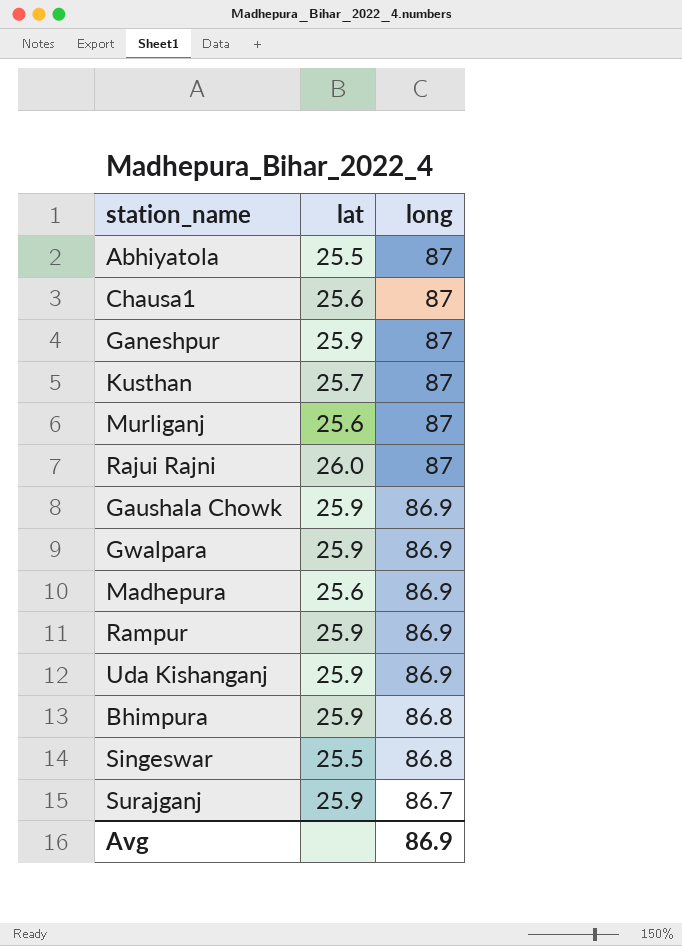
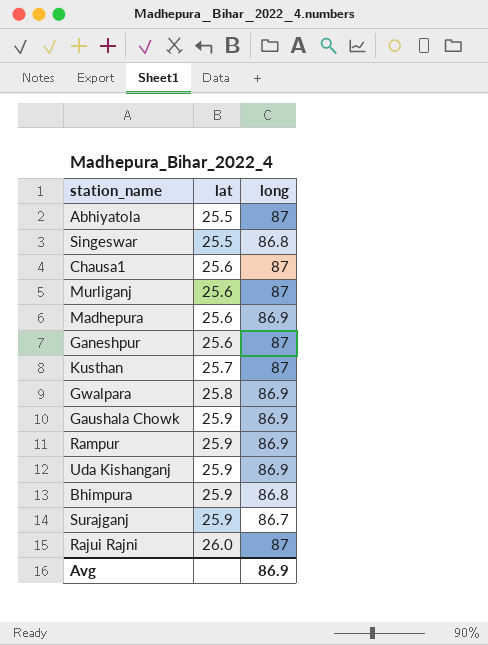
row order: long descending -> lat ascending
Ganeshpur | lat: 25.9 -> 25.6
Gwalpara | lat: 25.9 -> 25.8

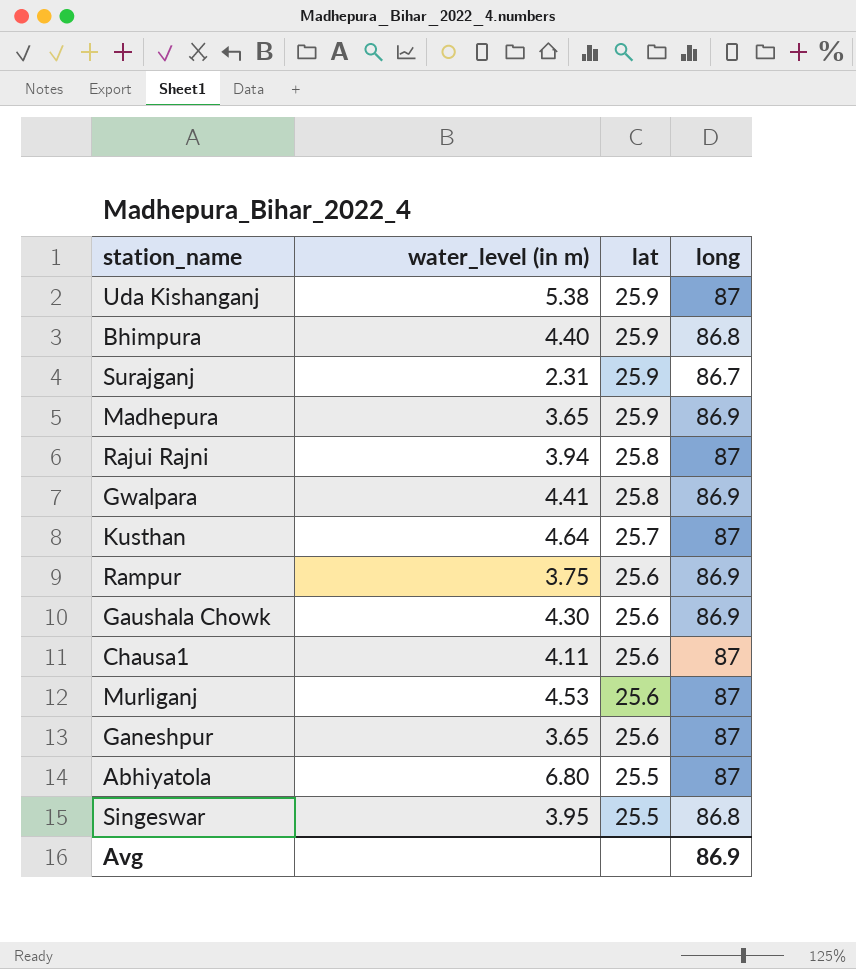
row order: lat ascending -> lat descending
column water_level (in m) | position: none -> 2
Uda Kishanganj | long: 86.9 -> 87
Madhepura | lat: 25.6 -> 25.9
Rajui Rajni | lat: 26.0 -> 25.8
Rampur | lat: 25.9 -> 25.6
Gaushala Chowk | lat: 25.9 -> 25.6

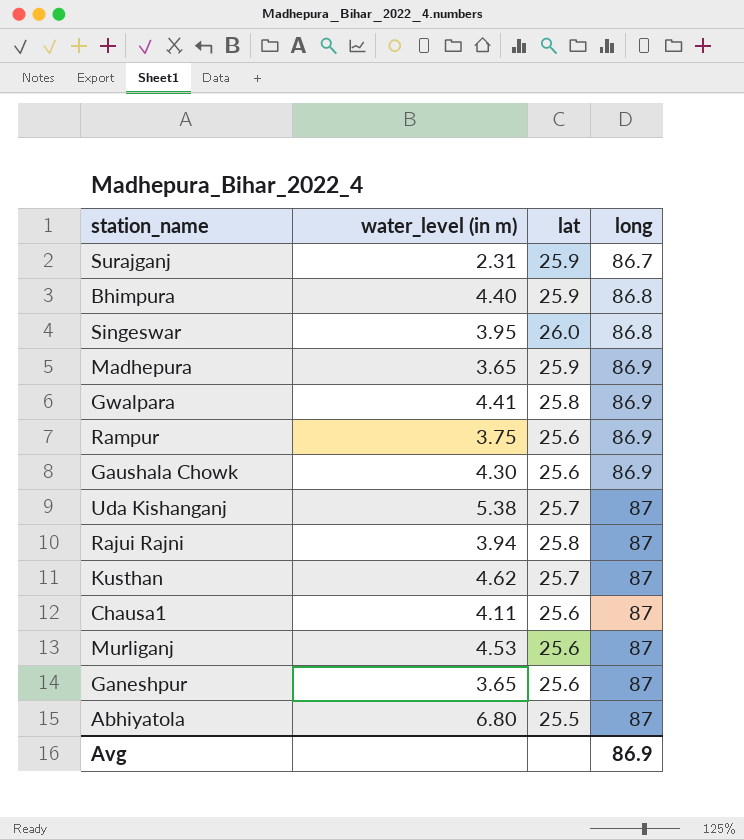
row order: lat descending -> long ascending
Singeswar | lat: 25.5 -> 26.0
Uda Kishanganj | lat: 25.9 -> 25.7
Kusthan | water_level (in m): 4.64 -> 4.62

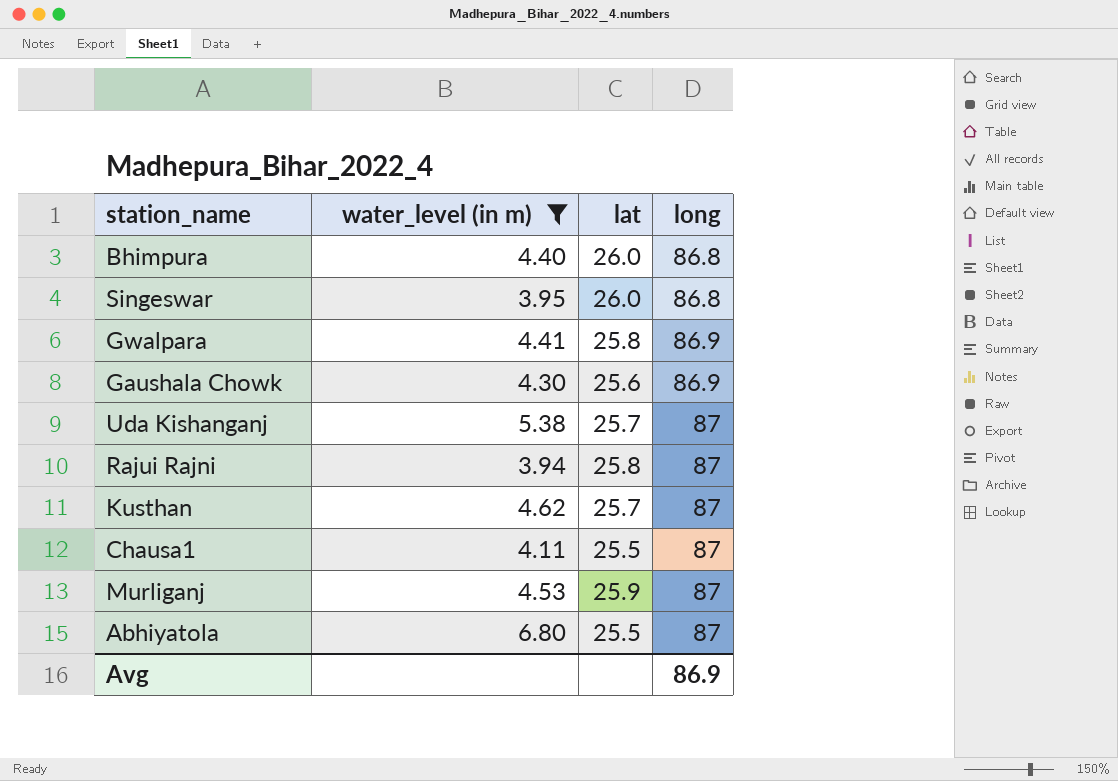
filter: none -> water_level (in m) >= 3.94
Bhimpura | lat: 25.9 -> 26.0
Chausa1 | lat: 25.6 -> 25.5
Murliganj | lat: 25.6 -> 25.9

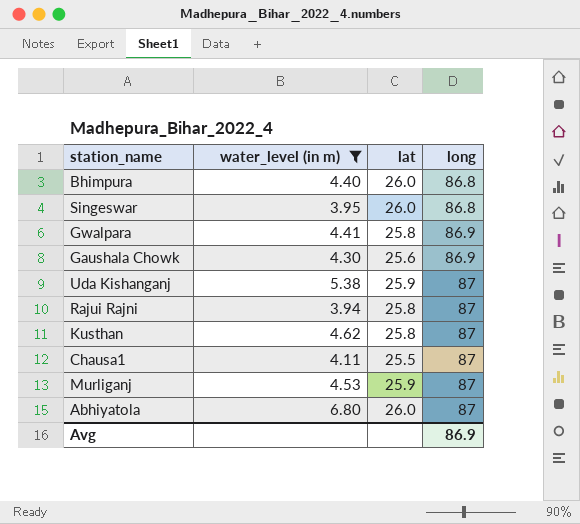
Uda Kishanganj | lat: 25.7 -> 25.9
Kusthan | lat: 25.7 -> 25.8
Abhiyatola | lat: 25.5 -> 26.0

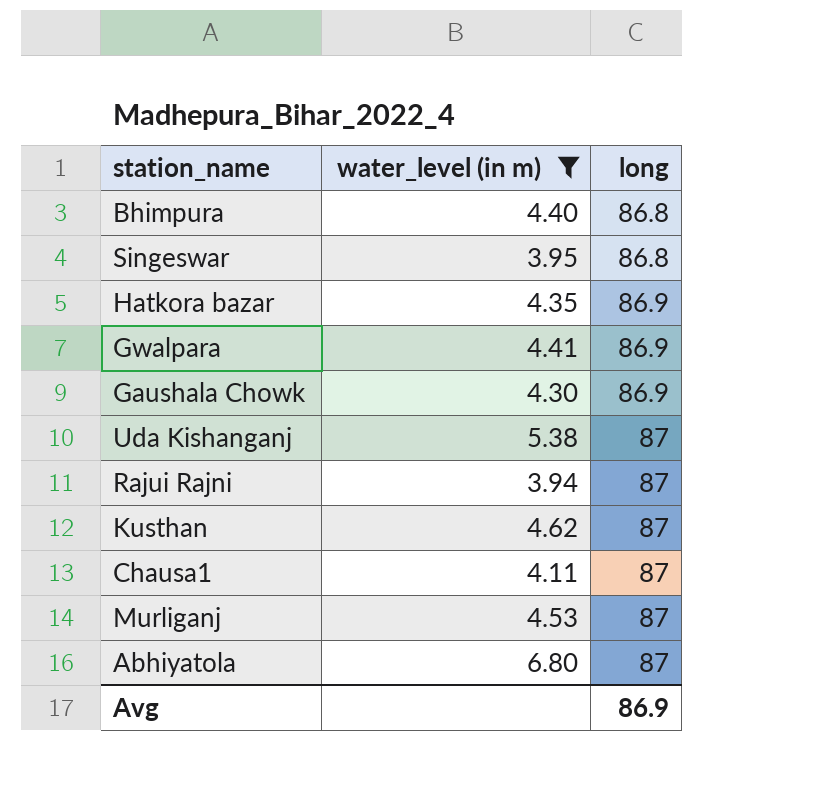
column lat | position: 3 -> none
row Hatkora bazar: none -> 4.35 | 86.9

